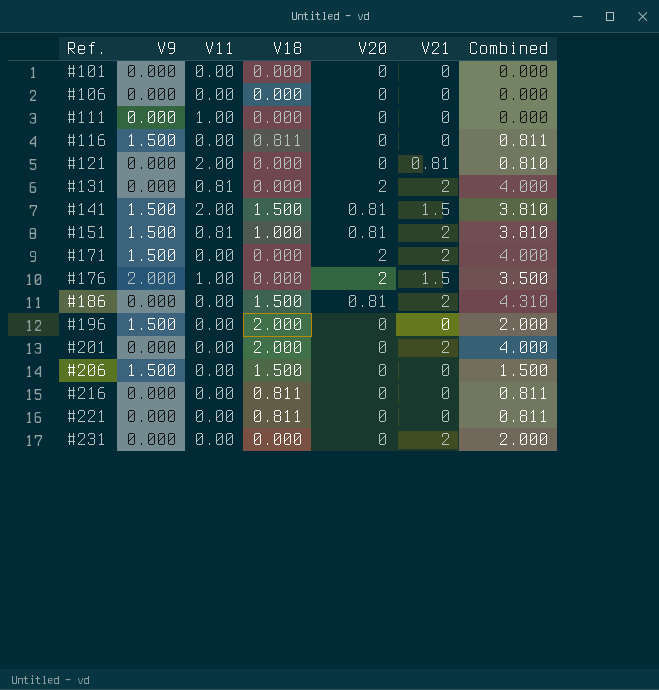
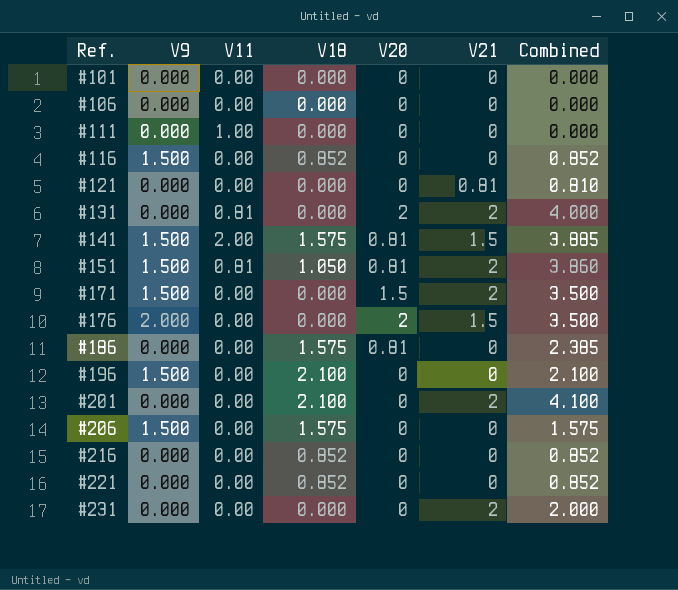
#116 | V18: 0.811 -> 0.852
#116 | Combined: 0.811 -> 0.852
#121 | V11: 2.00 -> 0.00
#141 | V18: 1.500 -> 1.575
#141 | Combined: 3.810 -> 3.885
#151 | V18: 1.000 -> 1.050
#151 | Combined: 3.810 -> 3.860
#171 | V20: 2 -> 1.5
#171 | Combined: 4.000 -> 3.500
#176 | V11: 1.00 -> 0.00
#186 | V18: 1.500 -> 1.575
#186 | V21: 2 -> 0
#186 | Combined: 4.310 -> 2.385
#196 | V18: 2.000 -> 2.100
#196 | Combined: 2.000 -> 2.100
#201 | V18: 2.000 -> 2.100
#201 | Combined: 4.000 -> 4.100
#206 | V18: 1.500 -> 1.575
#206 | Combined: 1.500 -> 1.575
#216 | V18: 0.811 -> 0.852
#216 | Combined: 0.811 -> 0.852
#221 | V18: 0.811 -> 0.852
#221 | Combined: 0.811 -> 0.852

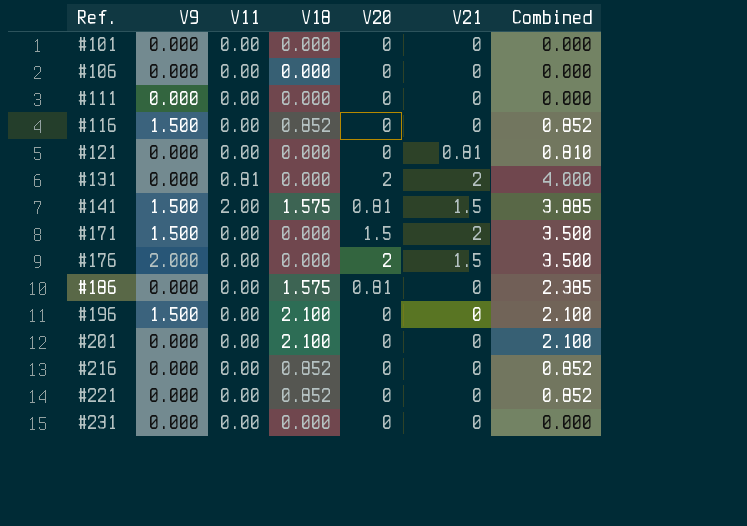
row #151: 1.500 | 0.81 | 1.050 | 0.81 | 2 | 3.860 -> none
row #206: 1.500 | 0.00 | 1.575 | 0 | 0 | 1.575 -> none
#111 | V11: 1.00 -> 0.00
#201 | V21: 2 -> 0
#201 | Combined: 4.100 -> 2.100
#231 | V21: 2 -> 0
#231 | Combined: 2.000 -> 0.000

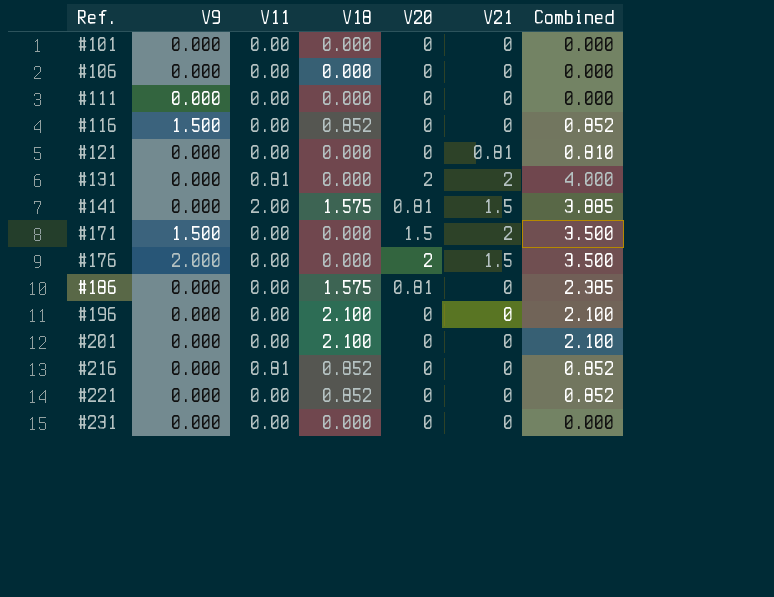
#141 | V9: 1.500 -> 0.000
#196 | V9: 1.500 -> 0.000
#216 | V11: 0.00 -> 0.81

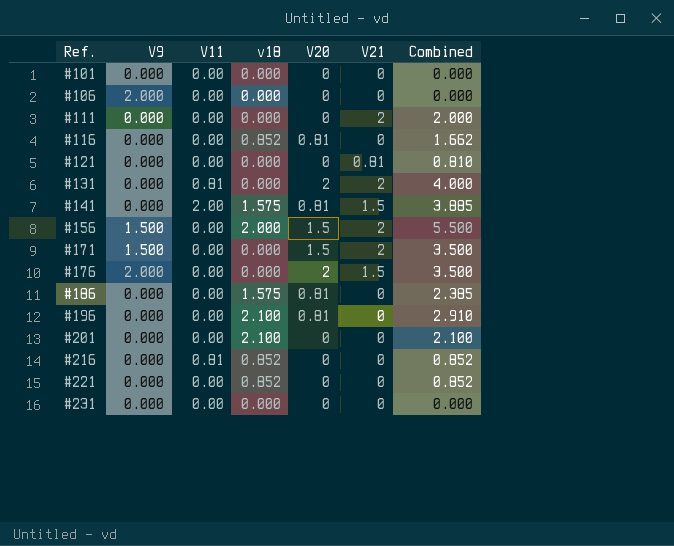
column name: V18 -> v18
#106 | V9: 0.000 -> 2.000
#111 | V21: 0 -> 2
#111 | Combined: 0.000 -> 2.000
#116 | V9: 1.500 -> 0.000
#116 | V20: 0 -> 0.81
#116 | Combined: 0.852 -> 1.662
row #156: none -> 1.500 | 0.00 | 2.000 | 1.5 | 2 | 5.500
#196 | V20: 0 -> 0.81
#196 | Combined: 2.100 -> 2.910

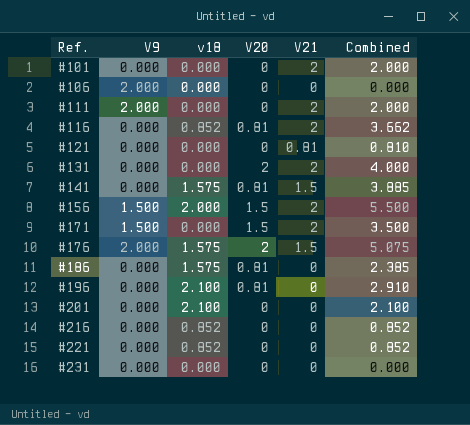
column V11 | position: 3 -> none
#101 | V21: 0 -> 2
#101 | Combined: 0.000 -> 2.000
#111 | V9: 0.000 -> 2.000
#116 | V21: 0 -> 2
#116 | Combined: 1.662 -> 3.662
#176 | v18: 0.000 -> 1.575
#176 | Combined: 3.500 -> 5.075

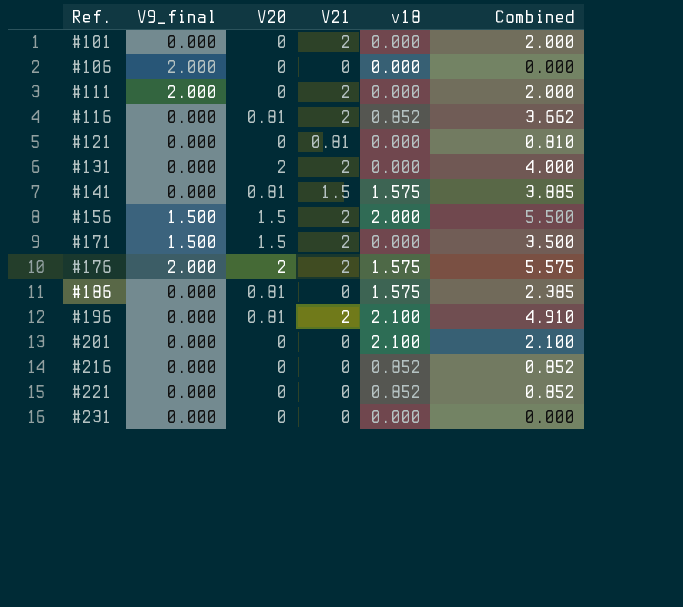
column name: V9 -> V9_final
column v18 | position: 3 -> 5
#176 | V21: 1.5 -> 2
#176 | Combined: 5.075 -> 5.575
#196 | V21: 0 -> 2
#196 | Combined: 2.910 -> 4.910

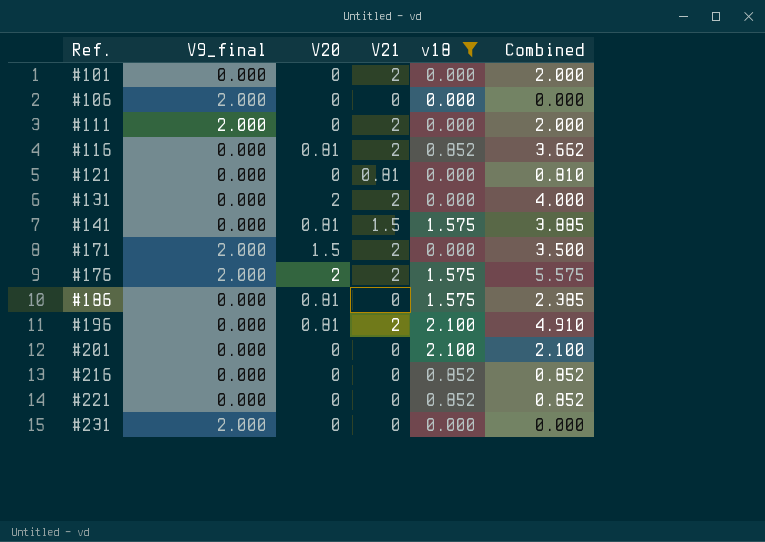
filter: none -> v18 != 2.000
#171 | V9_final: 1.500 -> 2.000
#231 | V9_final: 0.000 -> 2.000

